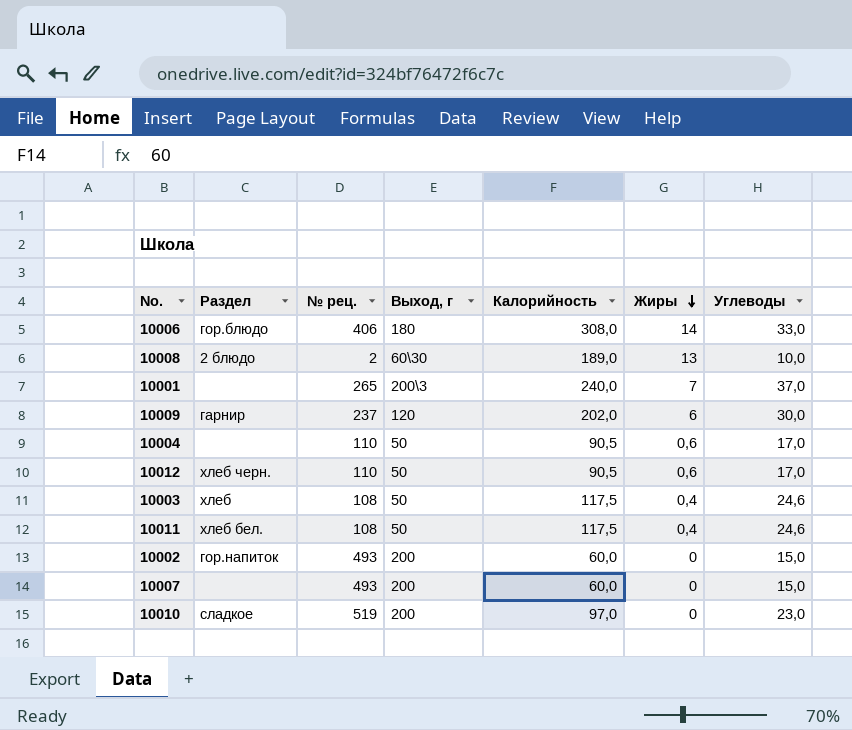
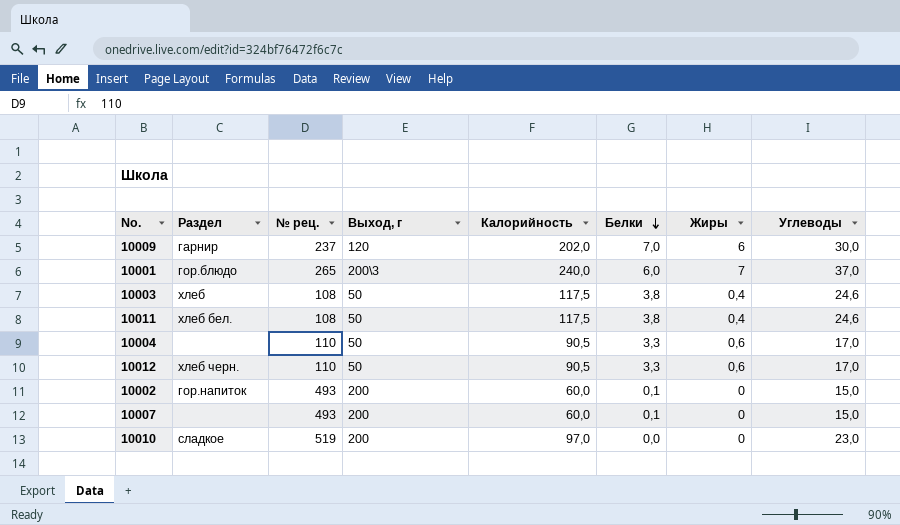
row order: Жиры descending -> Белки descending
column Белки | position: none -> 6
row 10006: гор.блюдо | 406 | 180 | 308,0 | 14 | 33,0 -> none
row 10008: 2 блюдо | 2 | 60\30 | 189,0 | 13 | 10,0 -> none
10001 | Раздел: none -> гор.блюдо

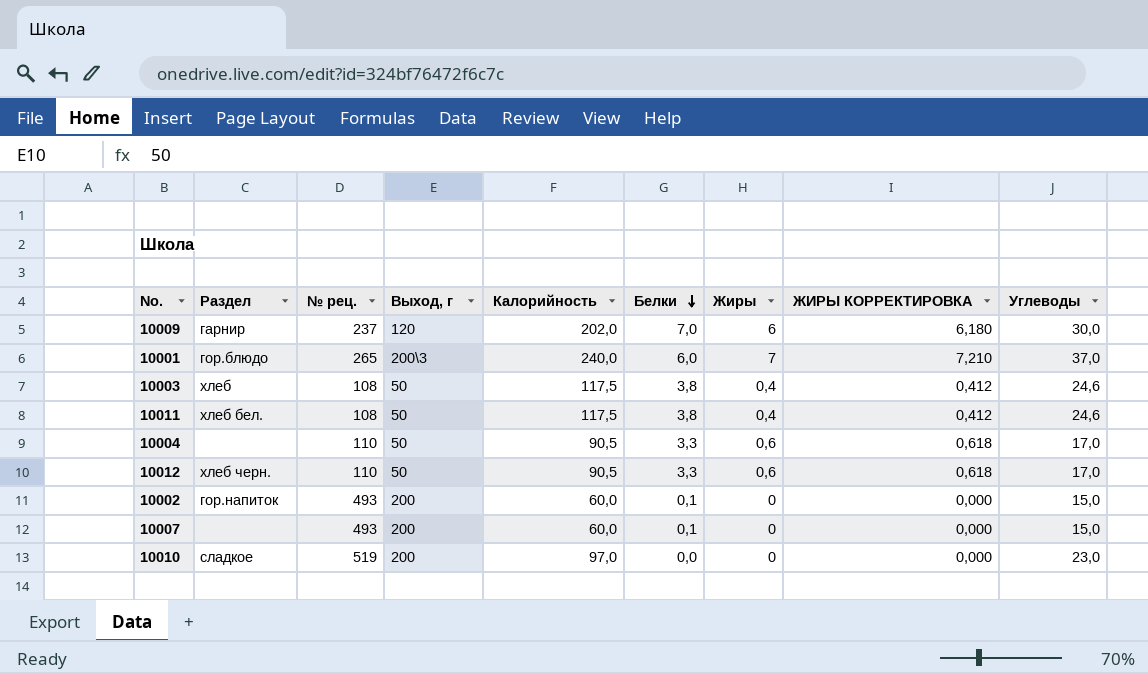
column ЖИРЫ КОРРЕКТИРОВКА | formula: none -> [Жиры] * 1,03

